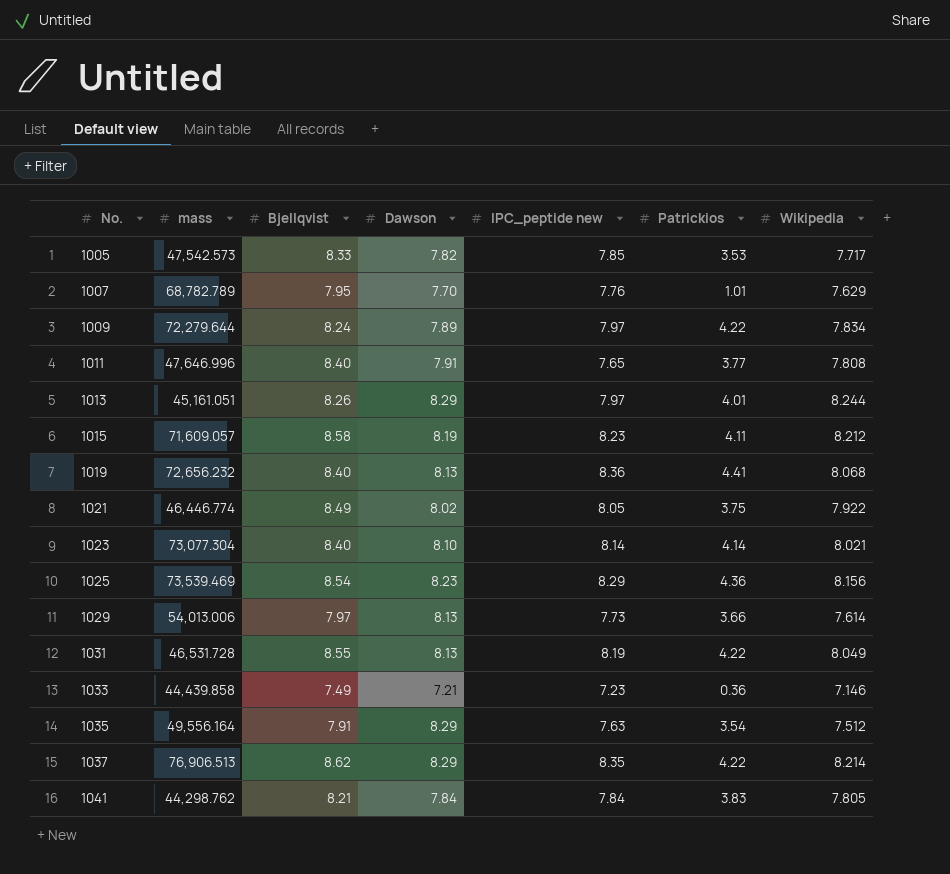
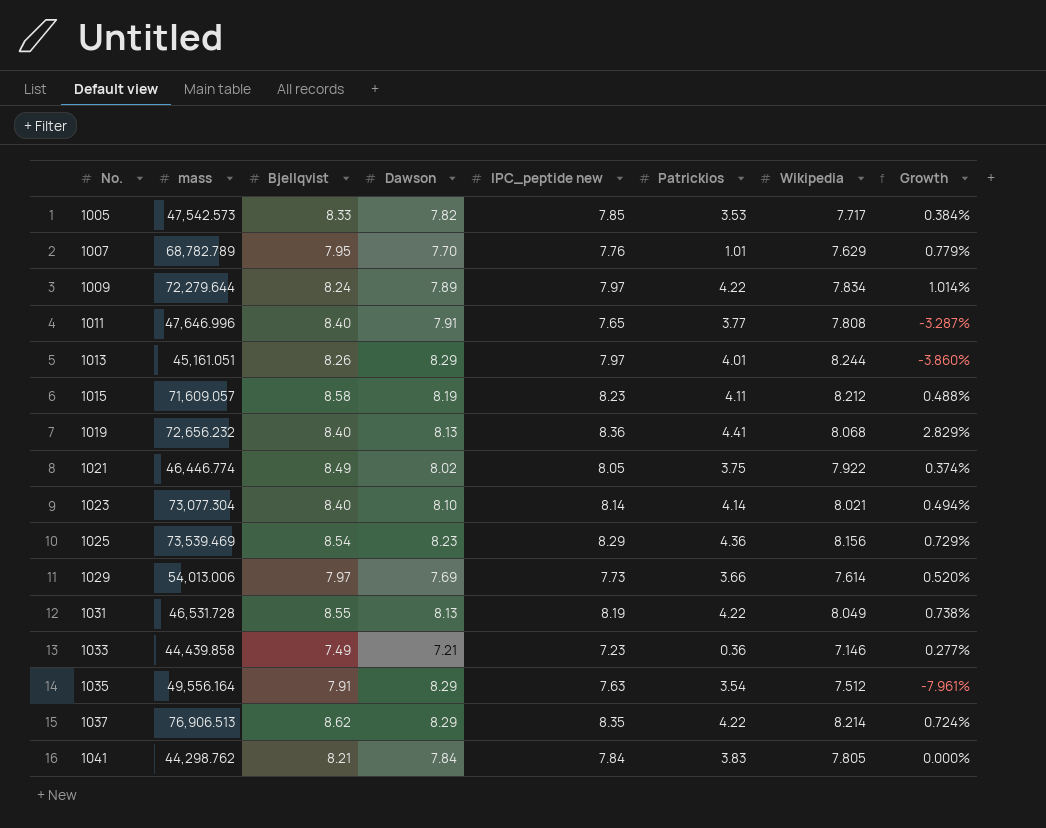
column Growth | formula: none -> ([IPC_peptide new] - [Dawson]) / [Dawson]
1029 | Dawson: 8.13 -> 7.69

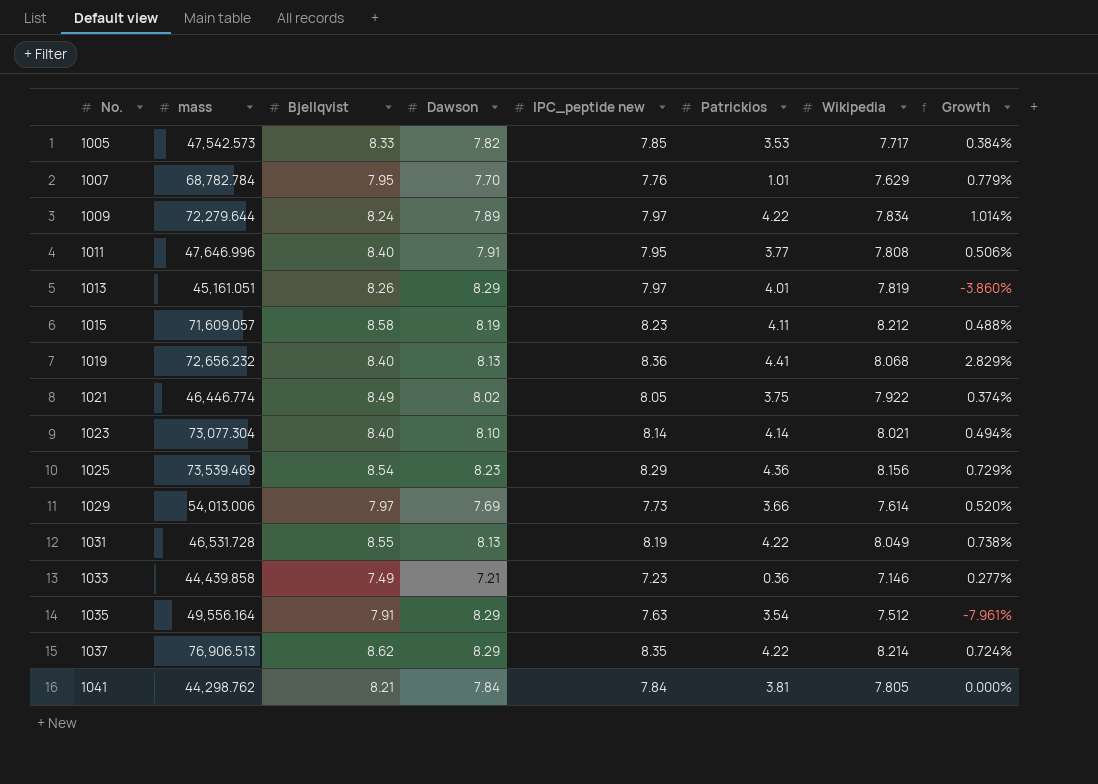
1007 | mass: 68,782.789 -> 68,782.784
1011 | IPC_peptide new: 7.65 -> 7.95
1011 | Growth: -3.287% -> 0.506%
1013 | Wikipedia: 8.244 -> 7.819
1041 | Patrickios: 3.83 -> 3.81

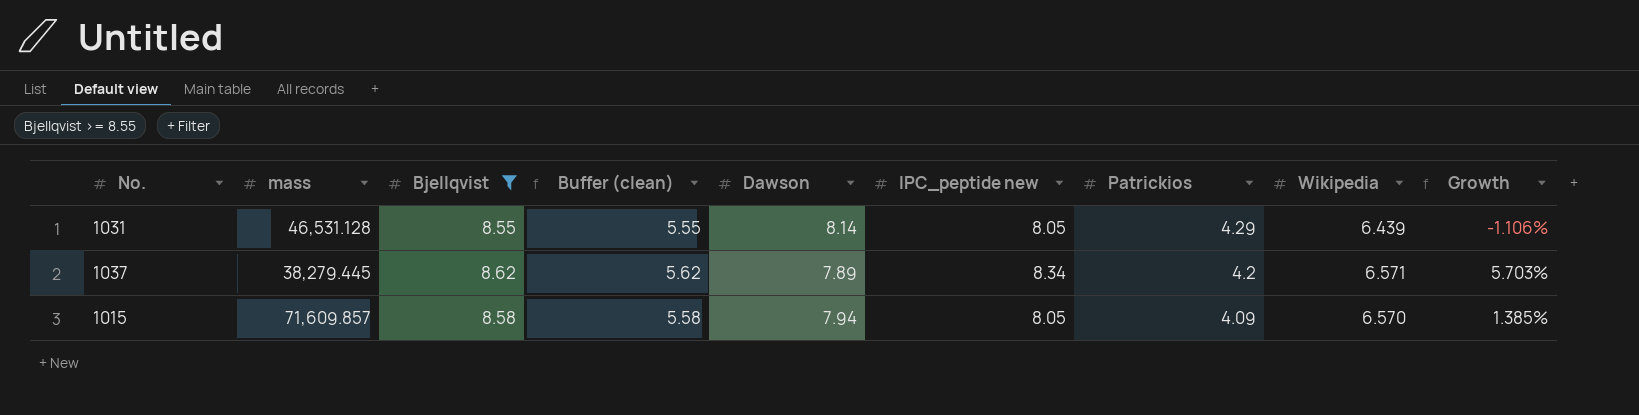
filter: none -> Bjellqvist >= 8.55
row order: No. ascending -> Patrickios descending
column Buffer (clean) | formula: none -> [Bjellqvist] - 3
1031 | mass: 46,531.728 -> 46,531.128
1031 | Dawson: 8.13 -> 8.14
1031 | IPC_peptide new: 8.19 -> 8.05
1031 | Patrickios: 4.22 -> 4.29
1031 | Wikipedia: 8.049 -> 6.439
1031 | Growth: 0.738% -> -1.106%
1037 | mass: 76,906.513 -> 38,279.445
1037 | Dawson: 8.29 -> 7.89
1037 | IPC_peptide new: 8.35 -> 8.34
1037 | Patrickios: 4.22 -> 4.2
1037 | Wikipedia: 8.214 -> 6.571
1037 | Growth: 0.724% -> 5.703%
1015 | mass: 71,609.057 -> 71,609.857
1015 | Dawson: 8.19 -> 7.94
1015 | IPC_peptide new: 8.23 -> 8.05
1015 | Patrickios: 4.11 -> 4.09
1015 | Wikipedia: 8.212 -> 6.570
1015 | Growth: 0.488% -> 1.385%

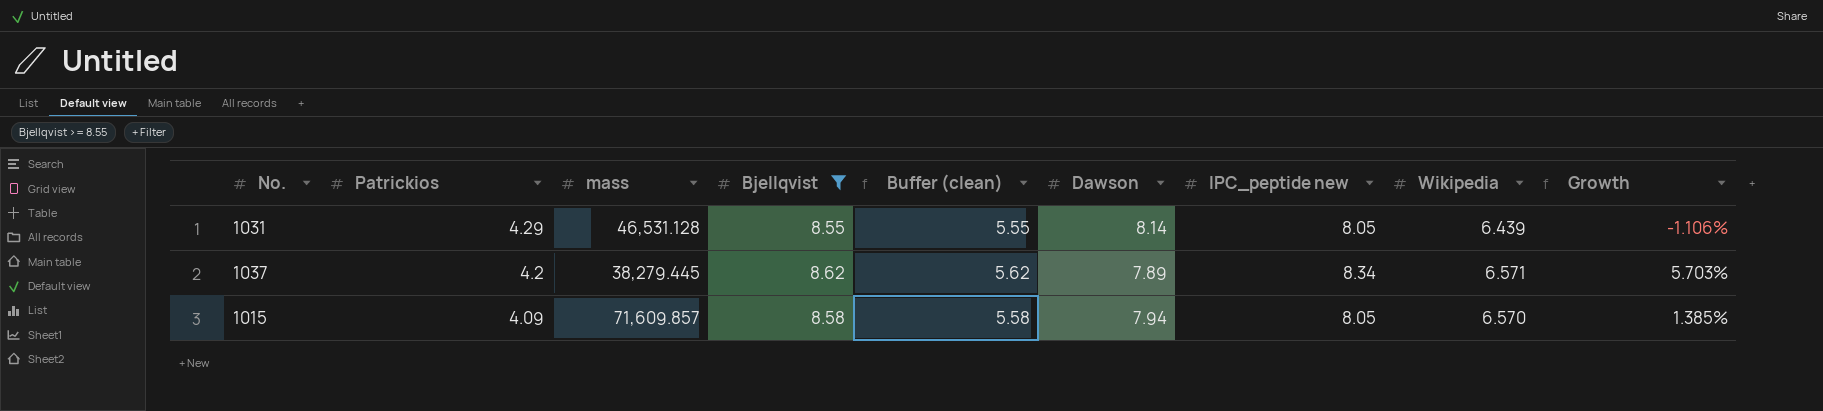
column Patrickios | position: 7 -> 2

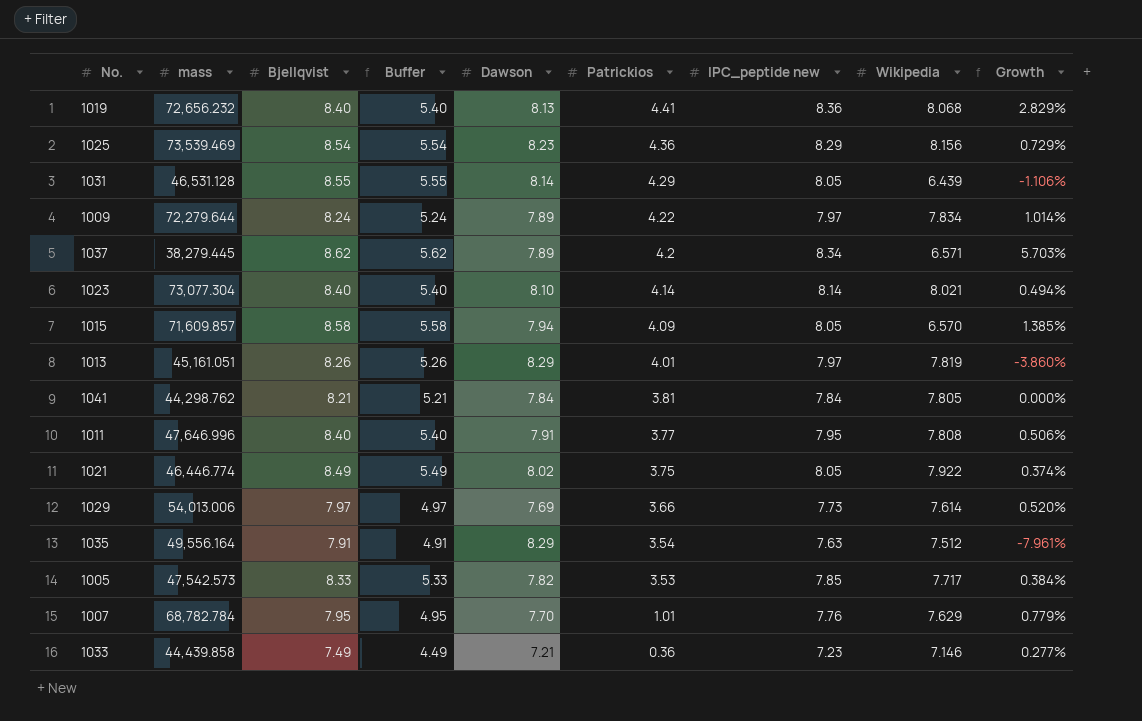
filter: Bjellqvist >= 8.55 -> none
column name: Buffer (clean) -> Buffer
column Patrickios | position: 2 -> 6

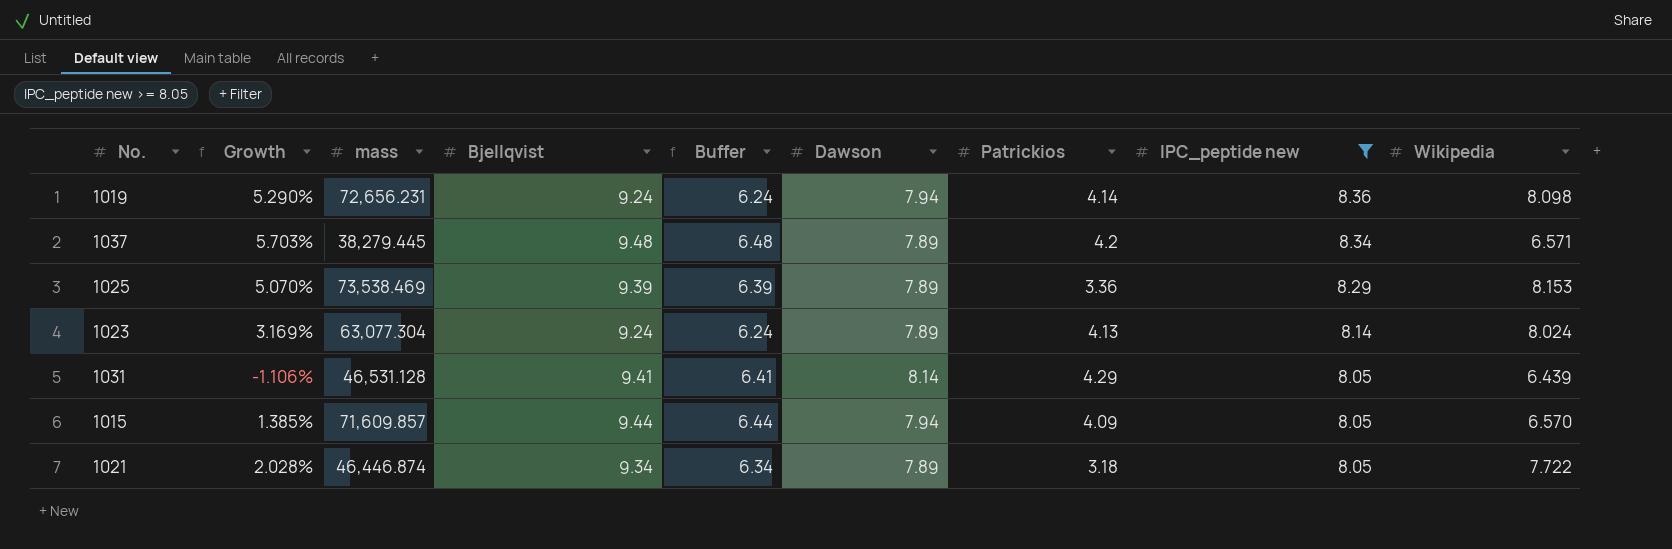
filter: none -> IPC_peptide new >= 8.05
row order: Patrickios descending -> IPC_peptide new descending
column Growth | position: 9 -> 2
1019 | Growth: 2.829% -> 5.290%
1019 | mass: 72,656.232 -> 72,656.231
1019 | Bjellqvist: 8.40 -> 9.24
1019 | Buffer: 5.40 -> 6.24
1019 | Dawson: 8.13 -> 7.94
1019 | Patrickios: 4.41 -> 4.14
1019 | Wikipedia: 8.068 -> 8.098
1037 | Bjellqvist: 8.62 -> 9.48
1037 | Buffer: 5.62 -> 6.48
1025 | Growth: 0.729% -> 5.070%
1025 | mass: 73,539.469 -> 73,538.469
1025 | Bjellqvist: 8.54 -> 9.39
1025 | Buffer: 5.54 -> 6.39
1025 | Dawson: 8.23 -> 7.89
1025 | Patrickios: 4.36 -> 3.36
1025 | Wikipedia: 8.156 -> 8.153
1023 | Growth: 0.494% -> 3.169%
1023 | mass: 73,077.304 -> 63,077.304
1023 | Bjellqvist: 8.40 -> 9.24
1023 | Buffer: 5.40 -> 6.24
1023 | Dawson: 8.10 -> 7.89
1023 | Patrickios: 4.14 -> 4.13
1023 | Wikipedia: 8.021 -> 8.024
1031 | Bjellqvist: 8.55 -> 9.41
1031 | Buffer: 5.55 -> 6.41
1015 | Bjellqvist: 8.58 -> 9.44
1015 | Buffer: 5.58 -> 6.44
1021 | Growth: 0.374% -> 2.028%
1021 | mass: 46,446.774 -> 46,446.874
1021 | Bjellqvist: 8.49 -> 9.34
1021 | Buffer: 5.49 -> 6.34
1021 | Dawson: 8.02 -> 7.89
1021 | Patrickios: 3.75 -> 3.18
1021 | Wikipedia: 7.922 -> 7.722

